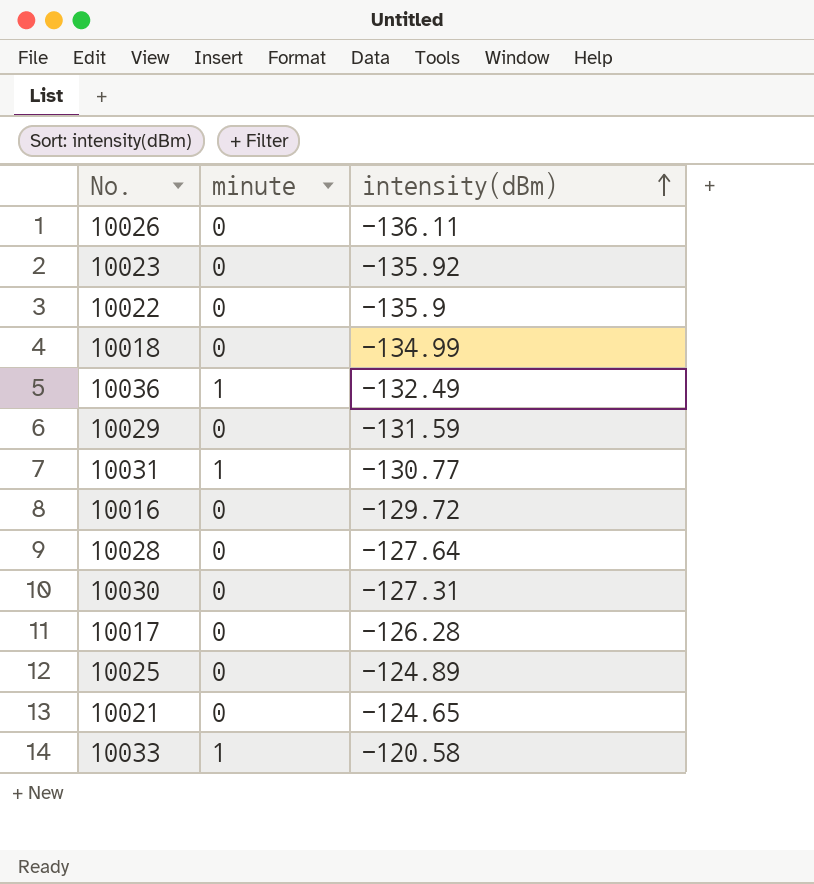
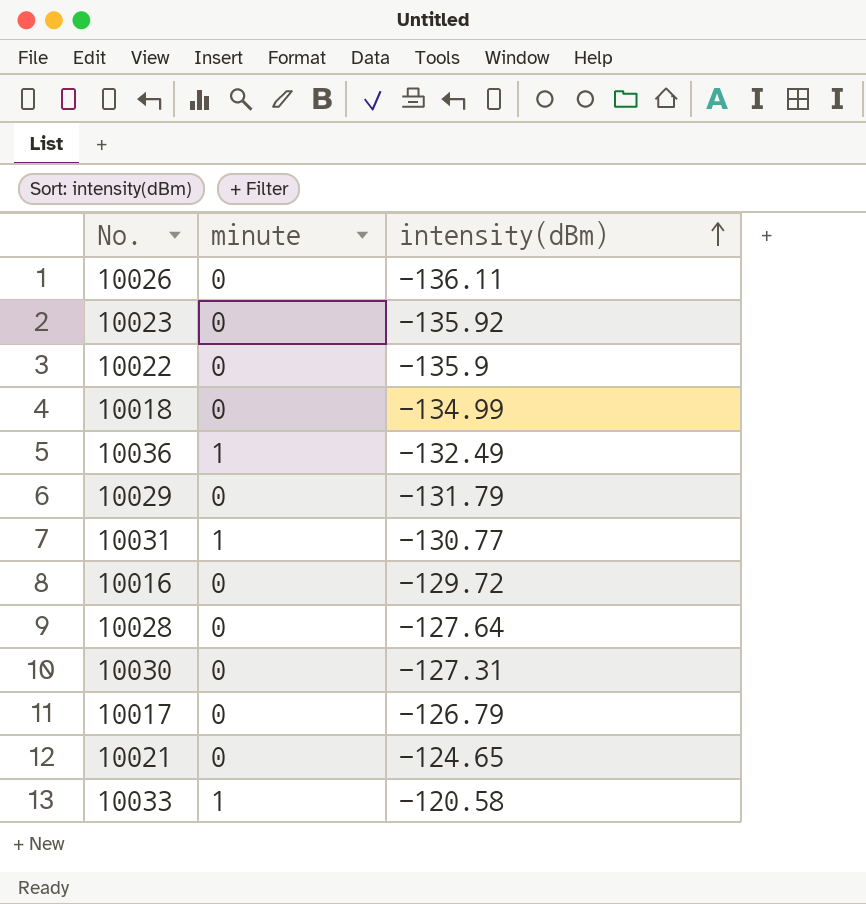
row 10025: 0 | -124.89 -> none
10029 | intensity(dBm): -131.59 -> -131.79
10017 | intensity(dBm): -126.28 -> -126.79

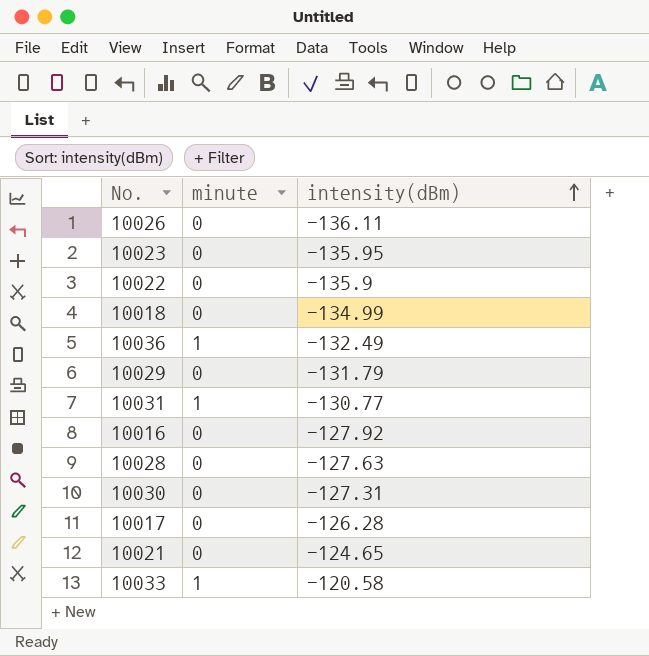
10023 | intensity(dBm): -135.92 -> -135.95
10016 | intensity(dBm): -129.72 -> -127.92
10028 | intensity(dBm): -127.64 -> -127.63
10017 | intensity(dBm): -126.79 -> -126.28

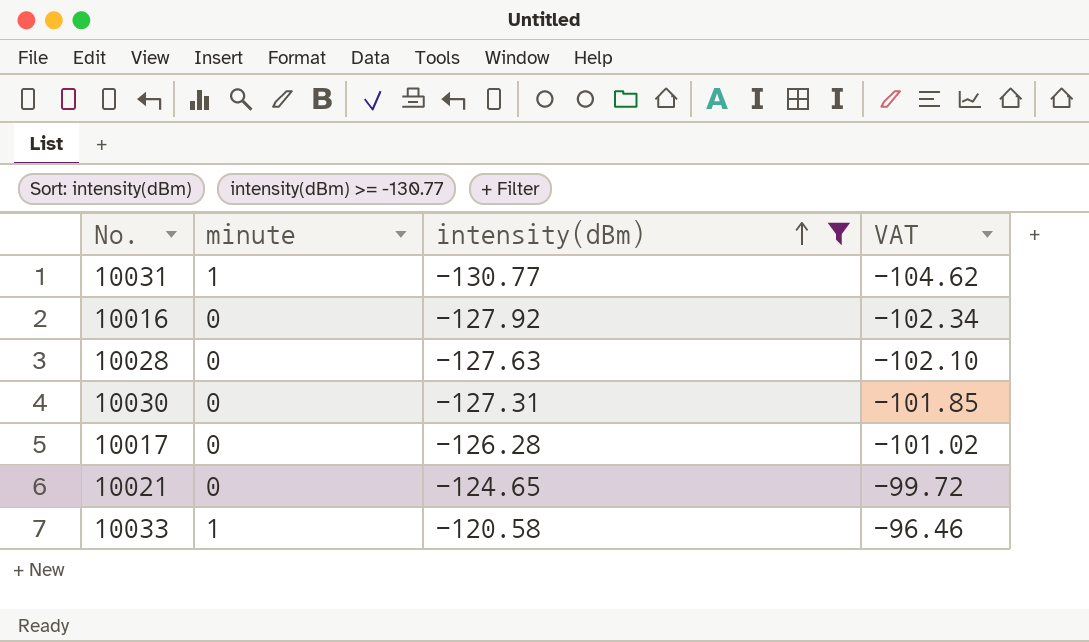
filter: none -> intensity(dBm) >= -130.77
column VAT | formula: none -> [intensity(dBm)] * 0.8

